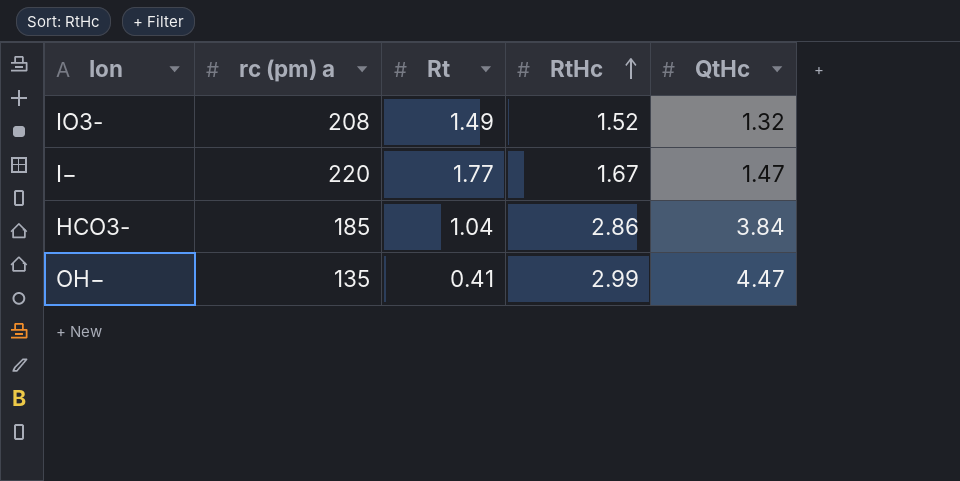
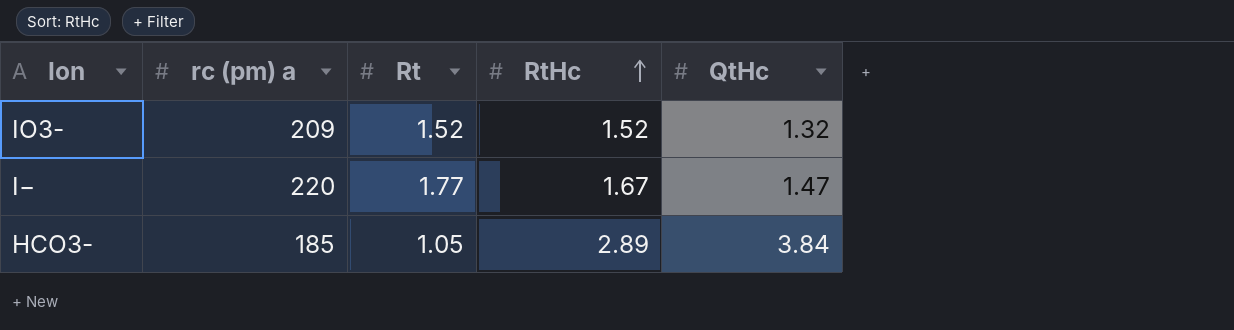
row OH−: 135 | 0.41 | 2.99 | 4.47 -> none
IO3- | rc (pm) a: 208 -> 209
IO3- | Rt: 1.49 -> 1.52
HCO3- | Rt: 1.04 -> 1.05
HCO3- | RtHc: 2.86 -> 2.89

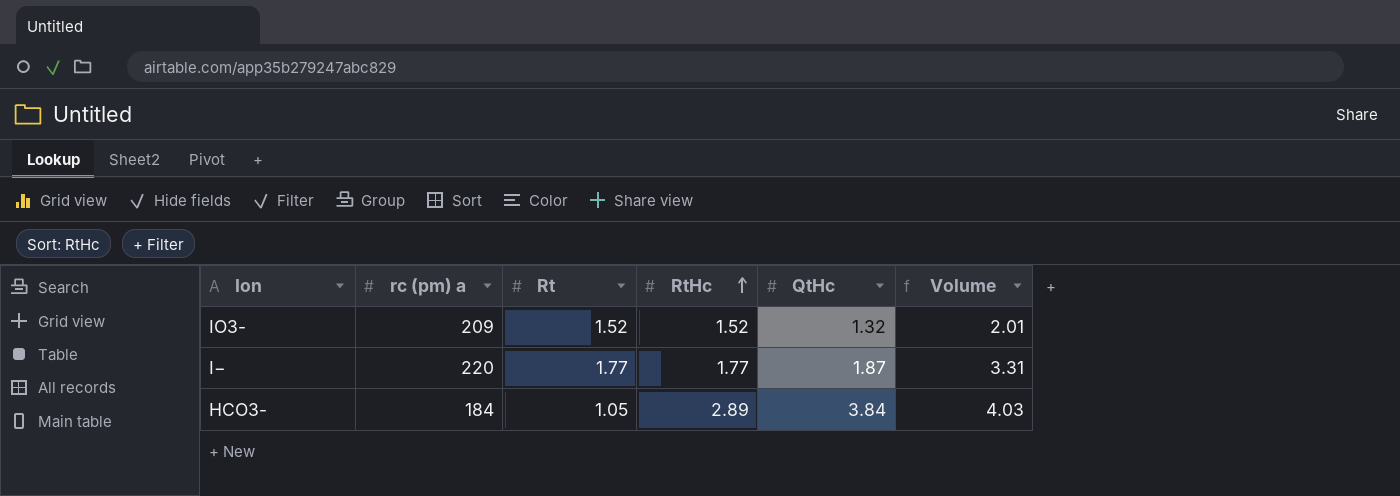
column Volume | formula: none -> [Rt] * [QtHc]
I− | RtHc: 1.67 -> 1.77
I− | QtHc: 1.47 -> 1.87
HCO3- | rc (pm) a: 185 -> 184

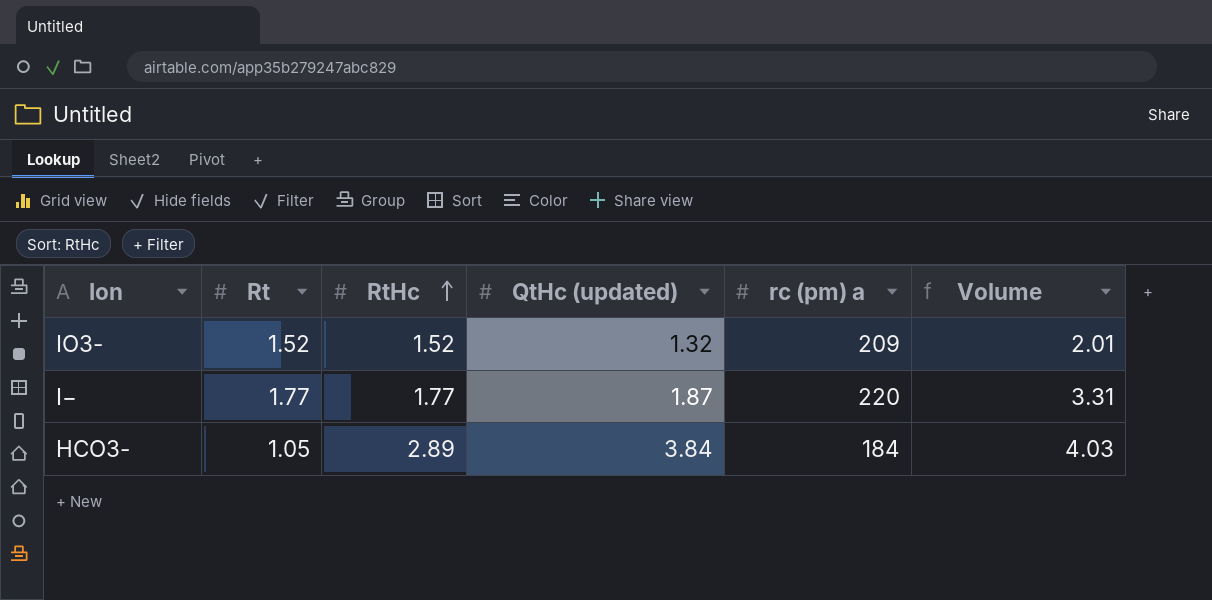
column name: QtHc -> QtHc (updated)
column rc (pm) a | position: 2 -> 5

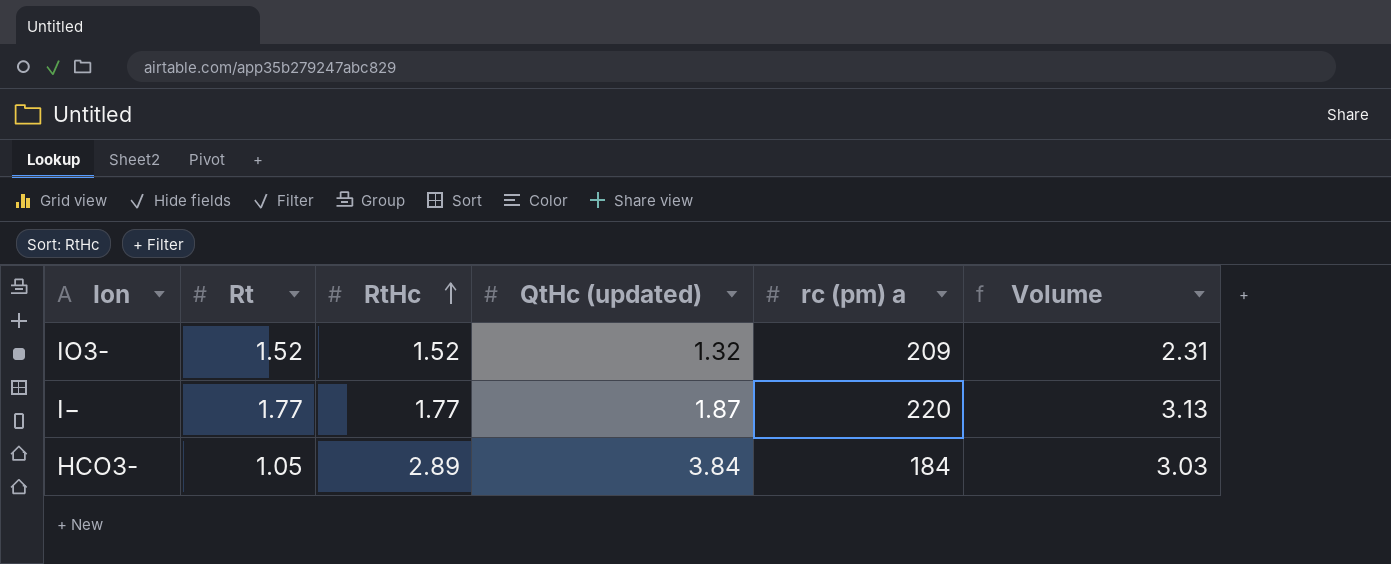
column Volume | formula: [Rt] * [QtHc (updated)] -> [Rt] * [RtHc]

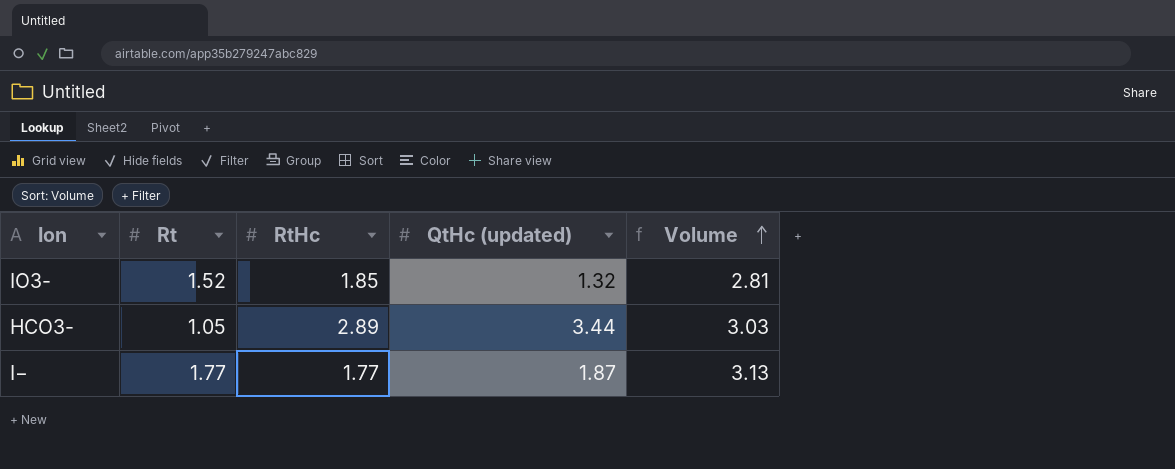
row order: RtHc ascending -> Volume ascending
column rc (pm) a | position: 5 -> none
IO3- | RtHc: 1.52 -> 1.85
IO3- | Volume: 2.31 -> 2.81
HCO3- | QtHc (updated): 3.84 -> 3.44

